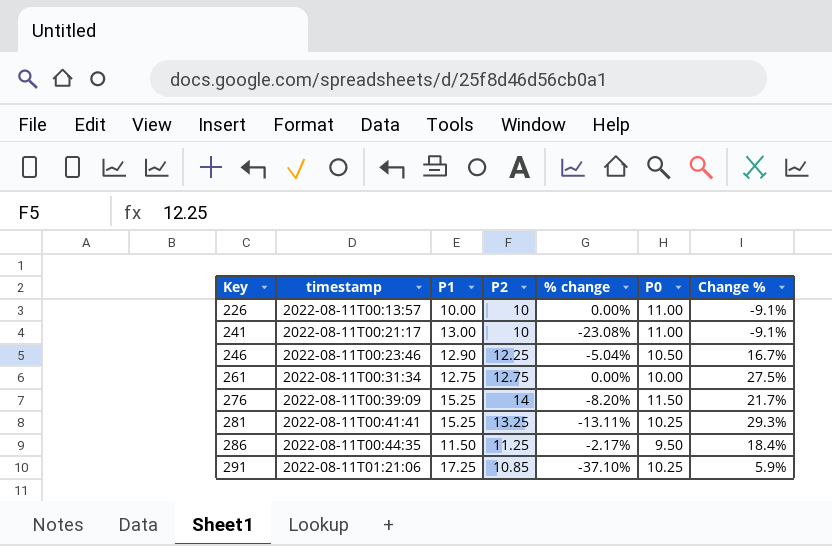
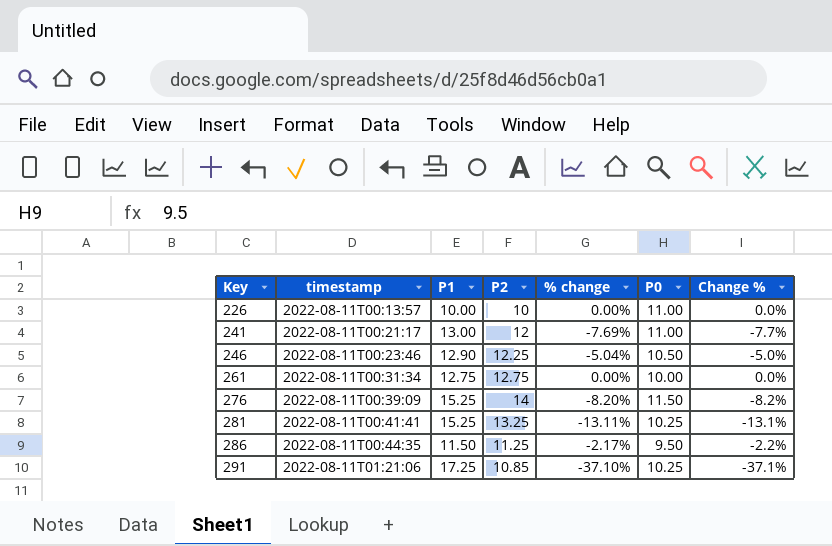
column Change % | formula: ([P2] - [P0]) / [P0] -> ([P2] - [P1]) / [P1]
241 | P2: 10 -> 12
241 | % change: -23.08% -> -7.69%

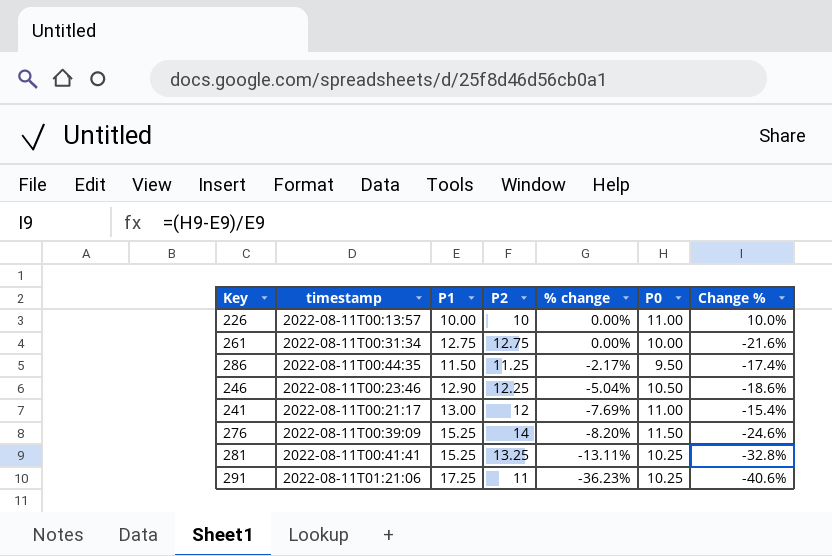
row order: Key ascending -> % change descending
column Change % | formula: ([P2] - [P1]) / [P1] -> ([P0] - [P1]) / [P1]
291 | P2: 10.85 -> 11
291 | % change: -37.10% -> -36.23%

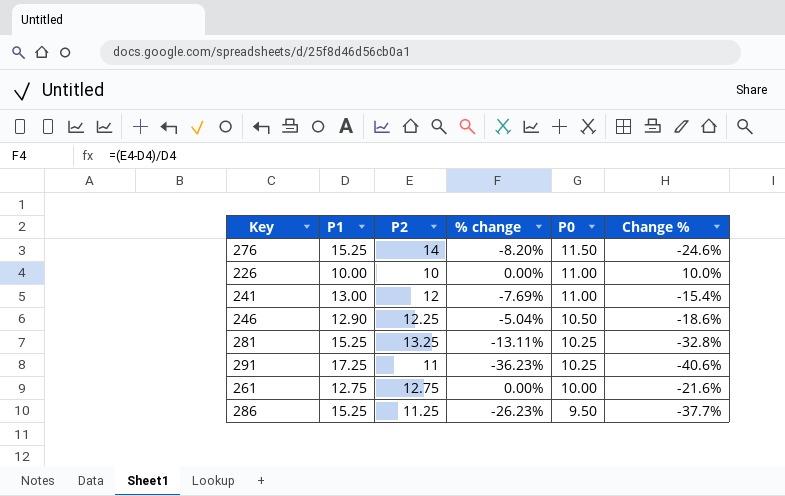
row order: % change descending -> P0 descending
column timestamp | position: 2 -> none
286 | P1: 11.50 -> 15.25
286 | % change: -2.17% -> -26.23%
286 | Change %: -17.4% -> -37.7%

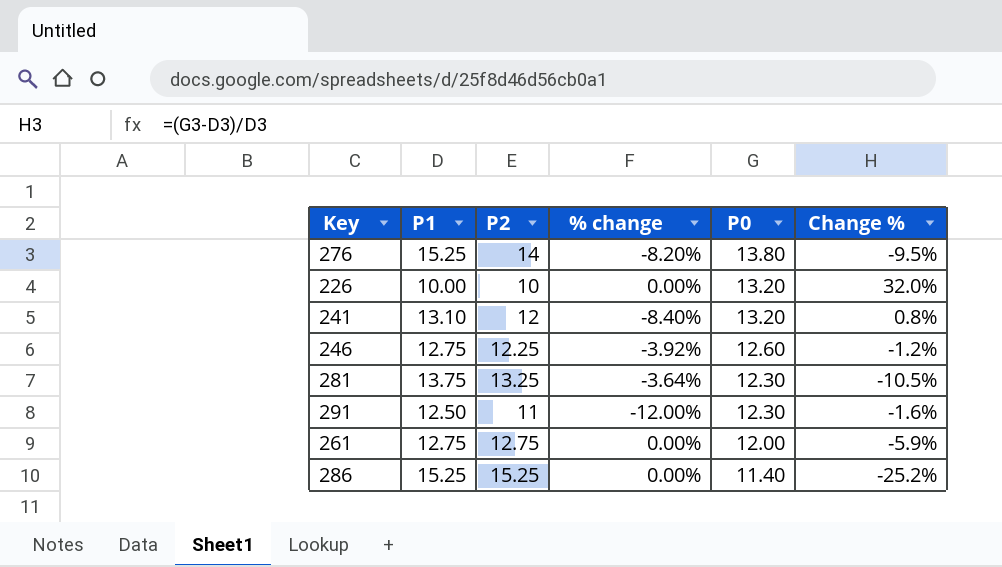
276 | P0: 11.50 -> 13.80
276 | Change %: -24.6% -> -9.5%
226 | P0: 11.00 -> 13.20
226 | Change %: 10.0% -> 32.0%
241 | P1: 13.00 -> 13.10
241 | % change: -7.69% -> -8.40%
241 | P0: 11.00 -> 13.20
241 | Change %: -15.4% -> 0.8%
246 | P1: 12.90 -> 12.75
246 | % change: -5.04% -> -3.92%
246 | P0: 10.50 -> 12.60
246 | Change %: -18.6% -> -1.2%
281 | P1: 15.25 -> 13.75
281 | % change: -13.11% -> -3.64%
281 | P0: 10.25 -> 12.30
281 | Change %: -32.8% -> -10.5%
291 | P1: 17.25 -> 12.50
291 | % change: -36.23% -> -12.00%
291 | P0: 10.25 -> 12.30
291 | Change %: -40.6% -> -1.6%
261 | P0: 10.00 -> 12.00
261 | Change %: -21.6% -> -5.9%
286 | P2: 11.25 -> 15.25
286 | % change: -26.23% -> 0.00%
286 | P0: 9.50 -> 11.40
286 | Change %: -37.7% -> -25.2%

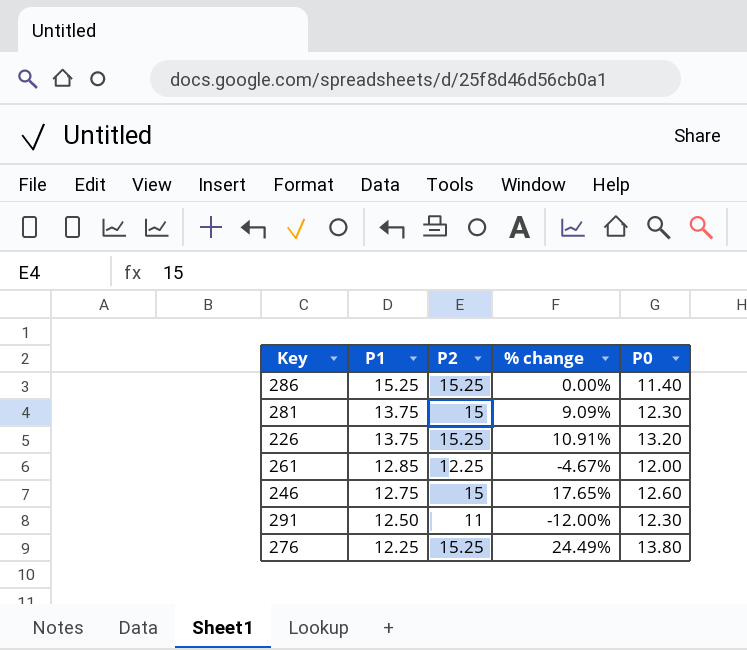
row order: P0 descending -> P1 descending
column Change % | formula: ([P0] - [P1]) / [P1] -> none
row 241: 13.10 | 12 | -8.40% | 13.20 | 0.8% -> none
281 | P2: 13.25 -> 15
281 | % change: -3.64% -> 9.09%
226 | P1: 10.00 -> 13.75
226 | P2: 10 -> 15.25
226 | % change: 0.00% -> 10.91%
261 | P1: 12.75 -> 12.85
261 | P2: 12.75 -> 12.25
261 | % change: 0.00% -> -4.67%
246 | P2: 12.25 -> 15
246 | % change: -3.92% -> 17.65%
276 | P1: 15.25 -> 12.25
276 | P2: 14 -> 15.25
276 | % change: -8.20% -> 24.49%

